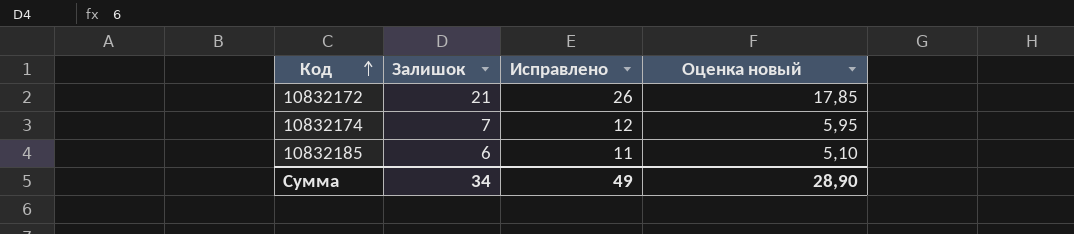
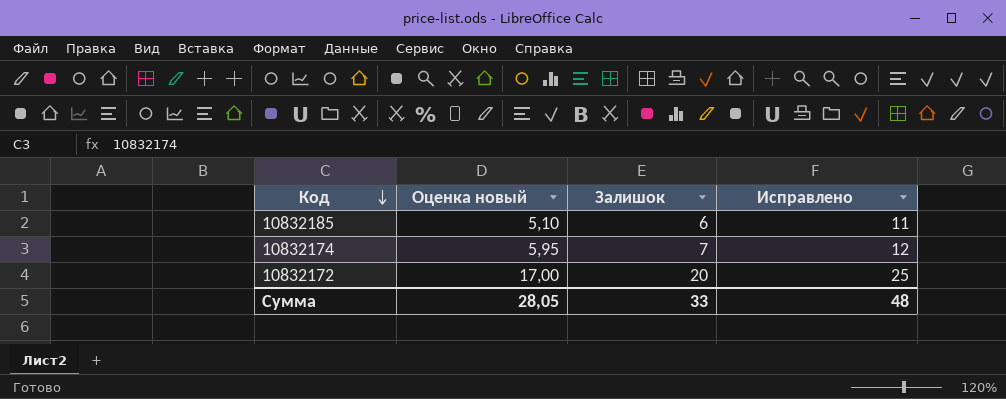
row order: Код ascending -> Код descending
column Оценка новый | position: 4 -> 2
10832172 | Оценка новый: 17,85 -> 17,00
10832172 | Залишок: 21 -> 20
10832172 | Исправлено: 26 -> 25
Сумма | Оценка новый: 28,90 -> 28,05
Сумма | Залишок: 34 -> 33
Сумма | Исправлено: 49 -> 48

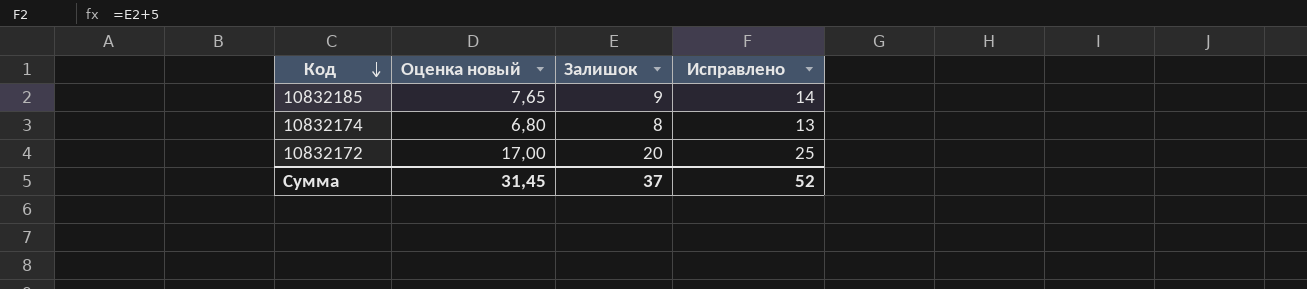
10832185 | Оценка новый: 5,10 -> 7,65
10832185 | Залишок: 6 -> 9
10832185 | Исправлено: 11 -> 14
10832174 | Оценка новый: 5,95 -> 6,80
10832174 | Залишок: 7 -> 8
10832174 | Исправлено: 12 -> 13
Сумма | Оценка новый: 28,05 -> 31,45
Сумма | Залишок: 33 -> 37
Сумма | Исправлено: 48 -> 52

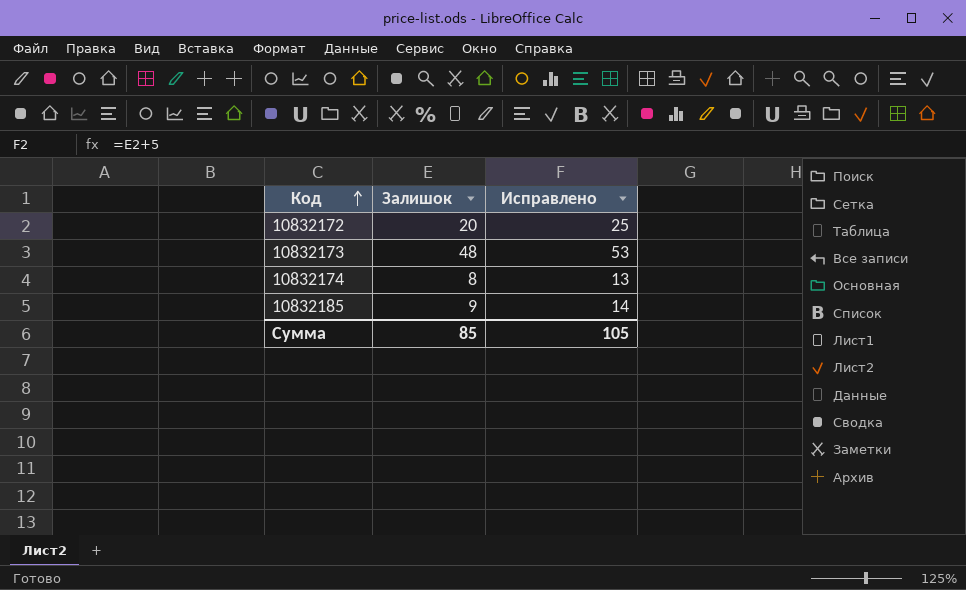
row order: Код descending -> Код ascending
column Оценка новый | formula: [Залишок] * 0,85 -> none
row 10832173: none -> 48 | 53
Сумма | Залишок: 37 -> 85
Сумма | Исправлено: 52 -> 105

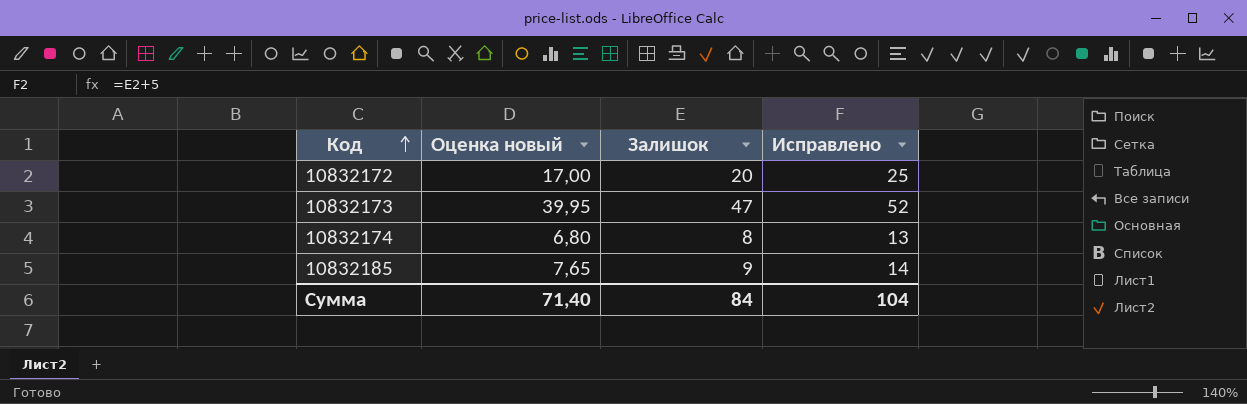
column Оценка новый | formula: none -> [Залишок] * 0,85
10832173 | Залишок: 48 -> 47
10832173 | Исправлено: 53 -> 52
Сумма | Залишок: 85 -> 84
Сумма | Исправлено: 105 -> 104

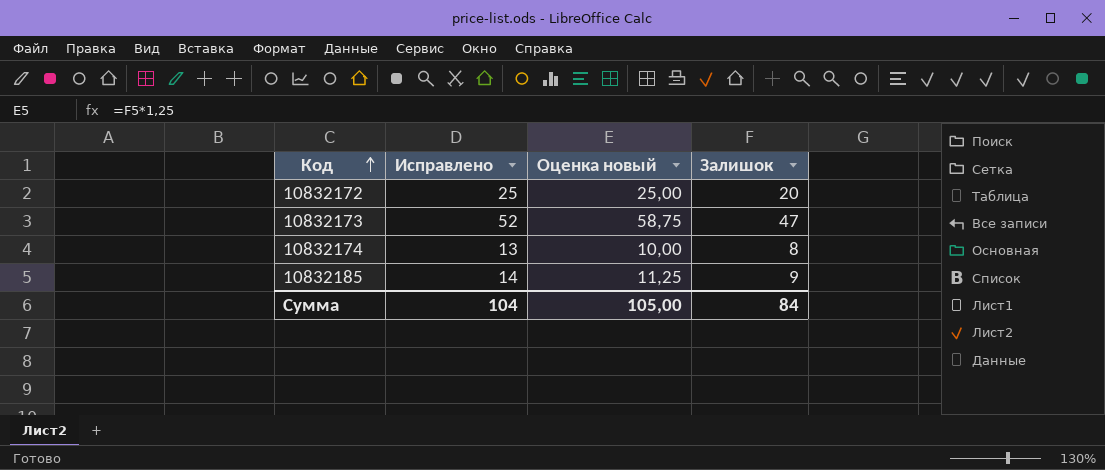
column Исправлено | position: 4 -> 2
column Оценка новый | formula: [Залишок] * 0,85 -> [Залишок] * 1,25
Сумма | Оценка новый: 71,40 -> 105,00

